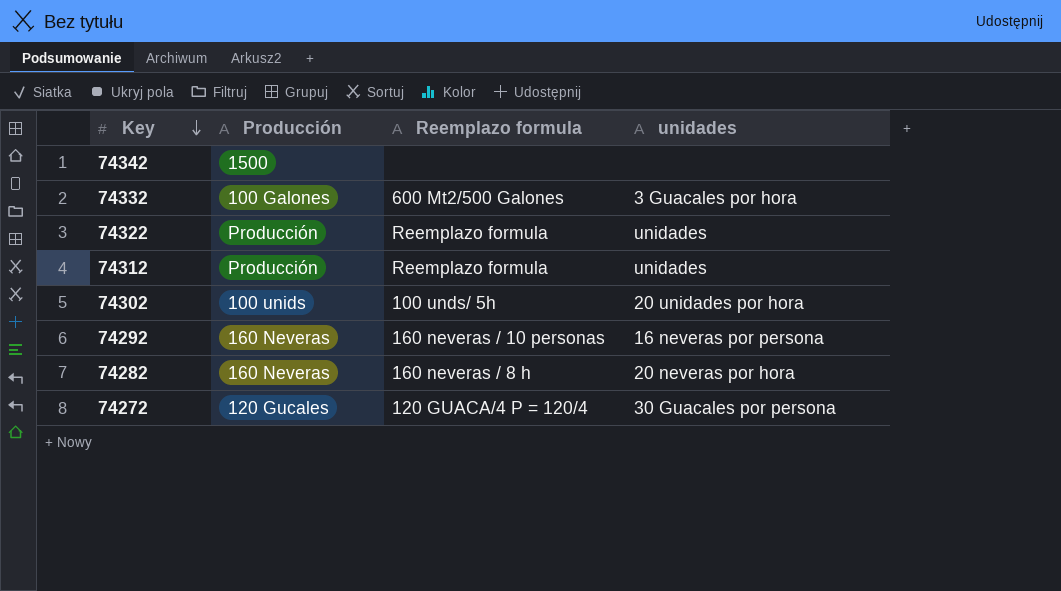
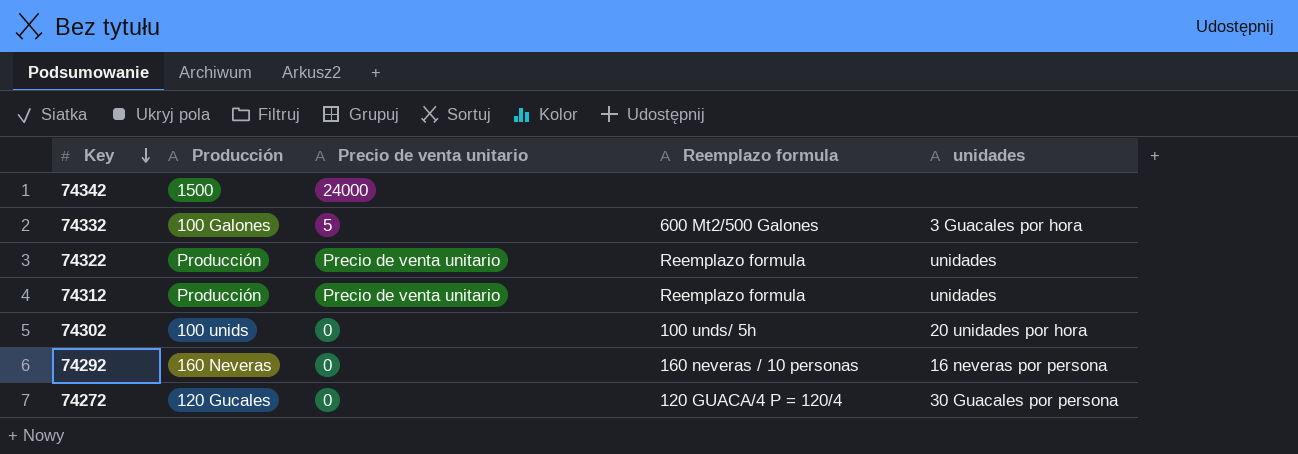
column Precio de venta unitario | position: none -> 3
row 74282: 160 Neveras | 160 neveras / 8 h | 20 neveras por hora -> none

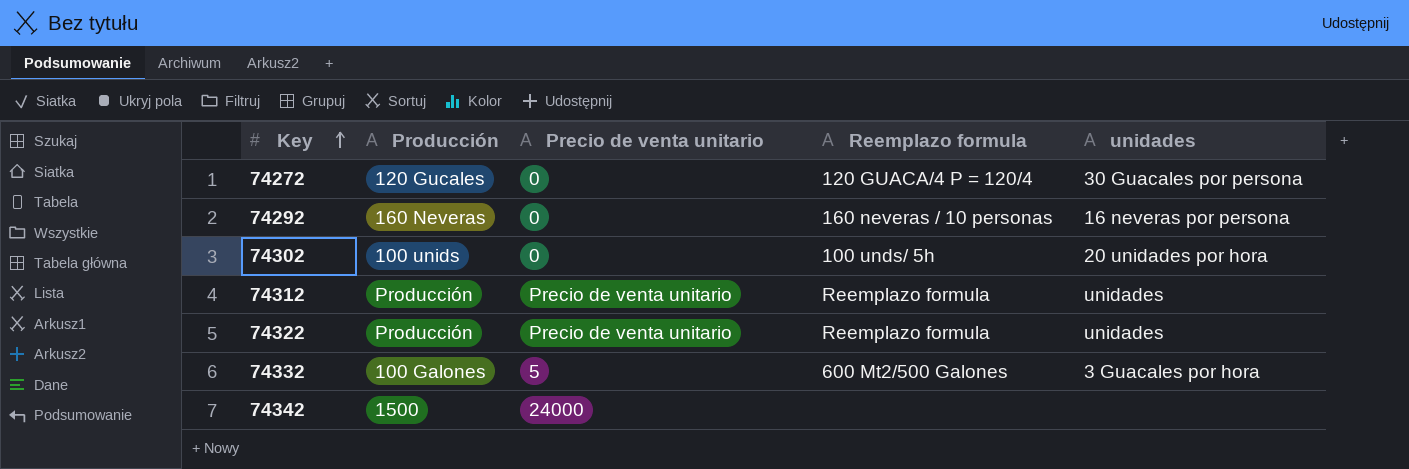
row order: Key descending -> Key ascending

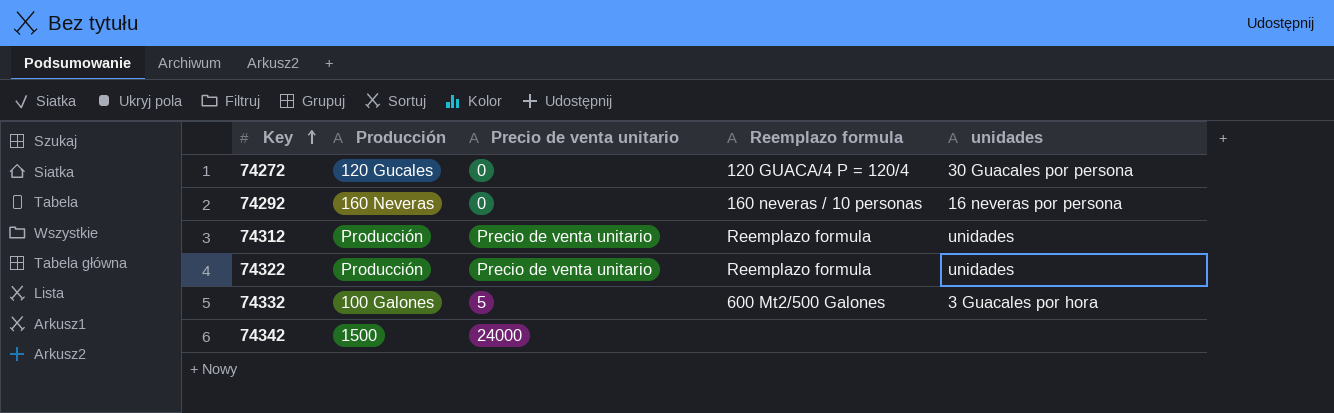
row 74302: 100 unids | 0 | 100 unds/ 5h | 20 unidades por hora -> none

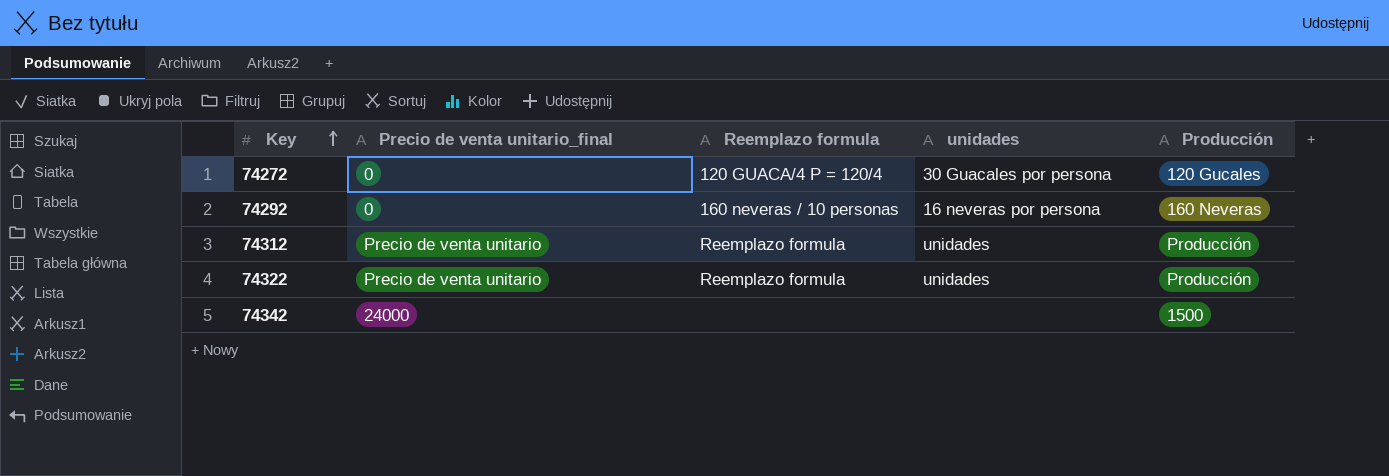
column name: Precio de venta unitario -> Precio de venta unitario_final
column Producción | position: 2 -> 5
row 74332: 100 Galones | 5 | 600 Mt2/500 Galones | 3 Guacales por hora -> none

